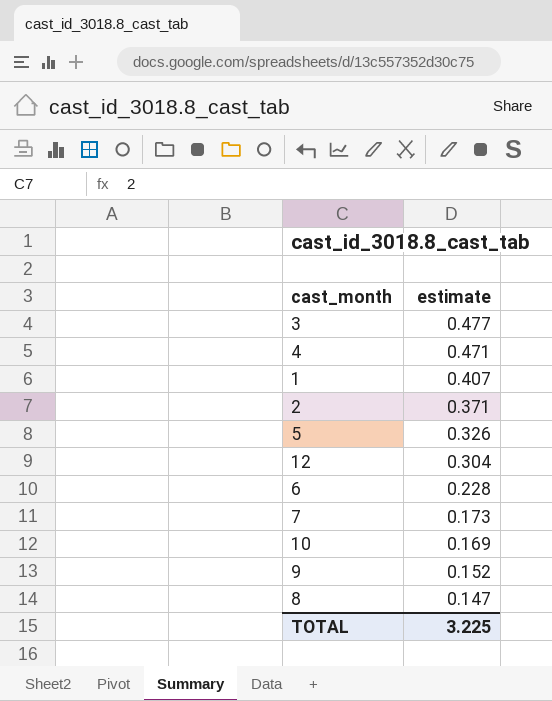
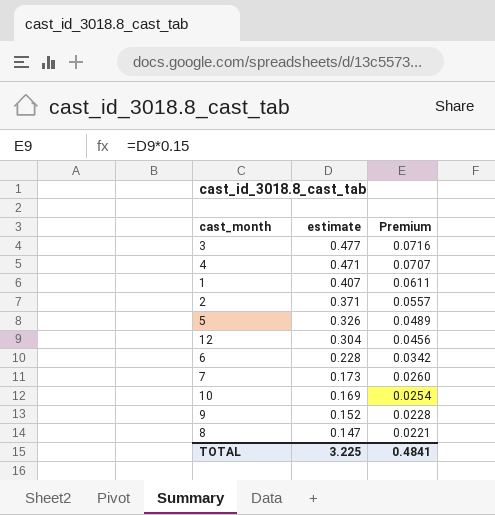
column Premium | formula: none -> [estimate] * 0.15

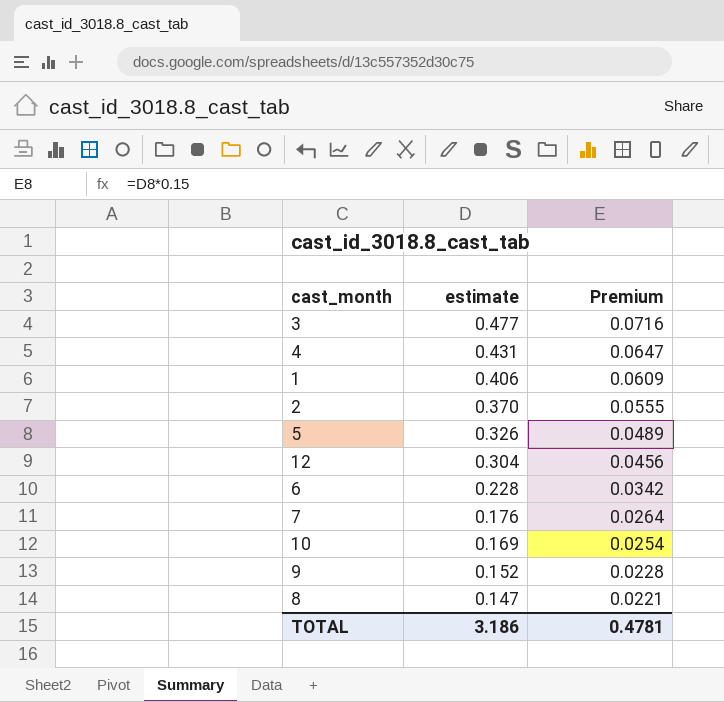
4 | estimate: 0.471 -> 0.431
4 | Premium: 0.0707 -> 0.0647
1 | estimate: 0.407 -> 0.406
1 | Premium: 0.0611 -> 0.0609
2 | estimate: 0.371 -> 0.370
2 | Premium: 0.0557 -> 0.0555
7 | estimate: 0.173 -> 0.176
7 | Premium: 0.0260 -> 0.0264
TOTAL | estimate: 3.225 -> 3.186
TOTAL | Premium: 0.4841 -> 0.4781

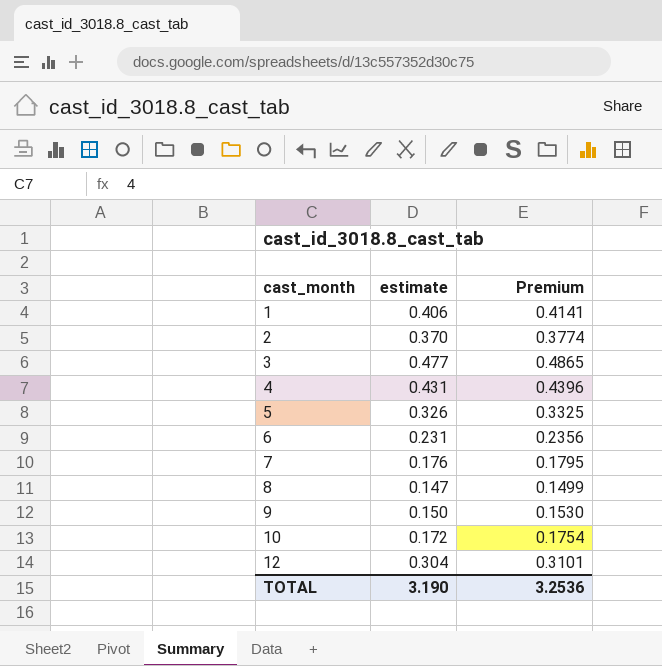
row order: estimate descending -> cast_month ascending
column Premium | formula: [estimate] * 0.15 -> [estimate] * 1.02
6 | estimate: 0.228 -> 0.231
9 | estimate: 0.152 -> 0.150
10 | estimate: 0.169 -> 0.172
TOTAL | estimate: 3.186 -> 3.190
TOTAL | Premium: 0.4781 -> 3.2536

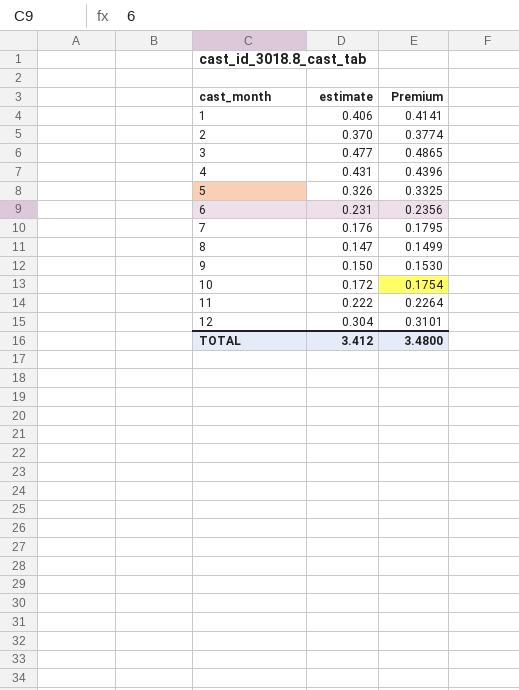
row 11: none -> 0.222 | 0.2264
TOTAL | estimate: 3.190 -> 3.412
TOTAL | Premium: 3.2536 -> 3.4800

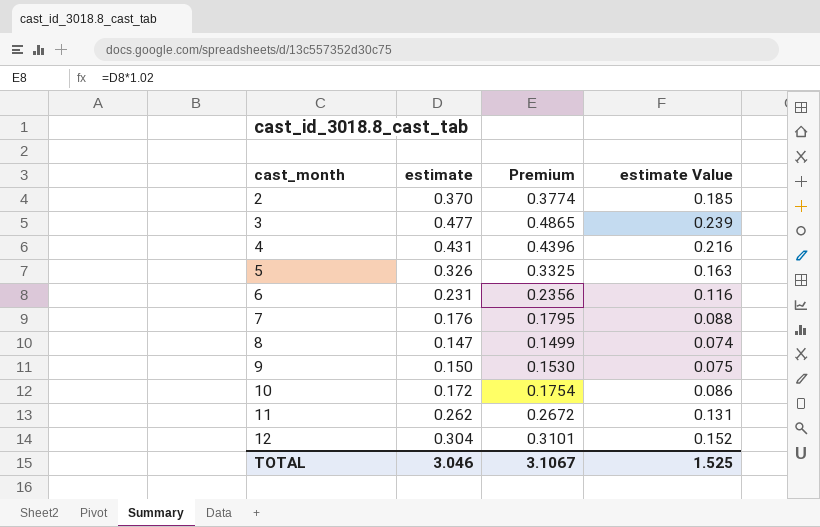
column estimate Value | formula: none -> [estimate] * 0.5
row 1: 0.406 | 0.4141 -> none
11 | estimate: 0.222 -> 0.262
11 | Premium: 0.2264 -> 0.2672
TOTAL | estimate: 3.412 -> 3.046
TOTAL | Premium: 3.4800 -> 3.1067

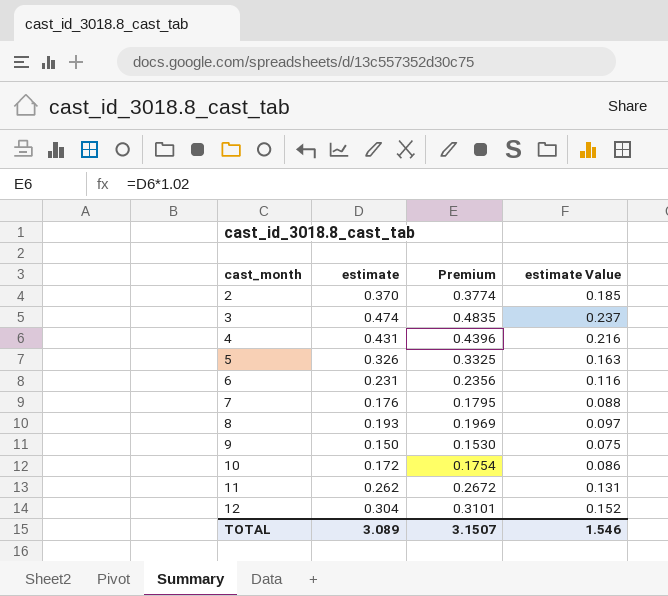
3 | estimate: 0.477 -> 0.474
3 | Premium: 0.4865 -> 0.4835
3 | estimate Value: 0.239 -> 0.237
8 | estimate: 0.147 -> 0.193
8 | Premium: 0.1499 -> 0.1969
8 | estimate Value: 0.074 -> 0.097
TOTAL | estimate: 3.046 -> 3.089
TOTAL | Premium: 3.1067 -> 3.1507
TOTAL | estimate Value: 1.525 -> 1.546

